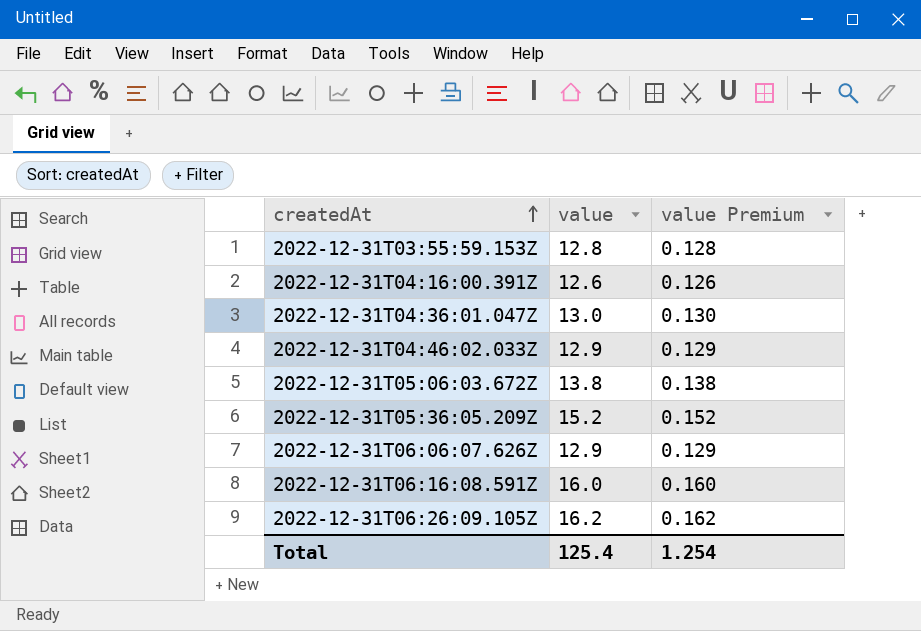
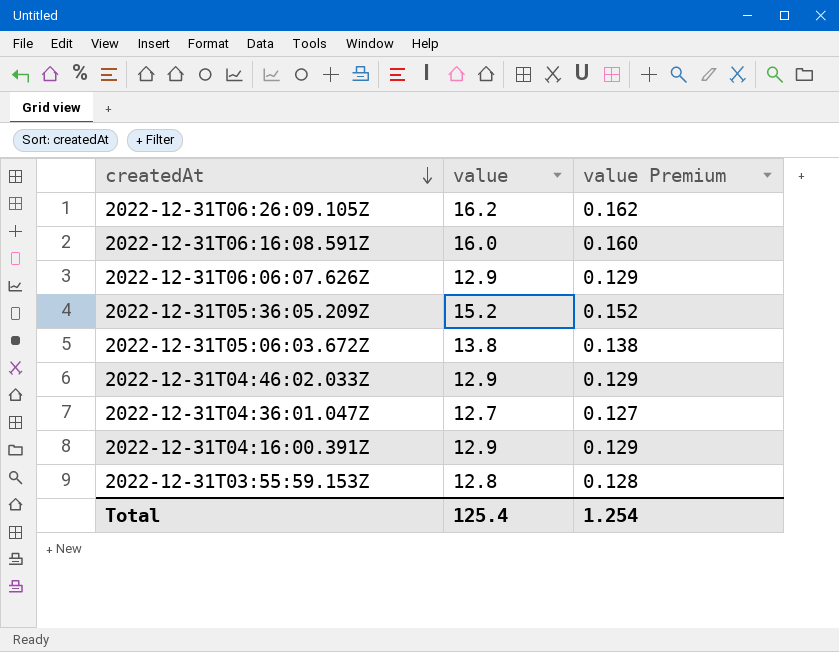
row order: createdAt ascending -> createdAt descending
2022-12-31T04:36:01.047Z | value: 13.0 -> 12.7
2022-12-31T04:36:01.047Z | value Premium: 0.130 -> 0.127
2022-12-31T04:16:00.391Z | value: 12.6 -> 12.9
2022-12-31T04:16:00.391Z | value Premium: 0.126 -> 0.129

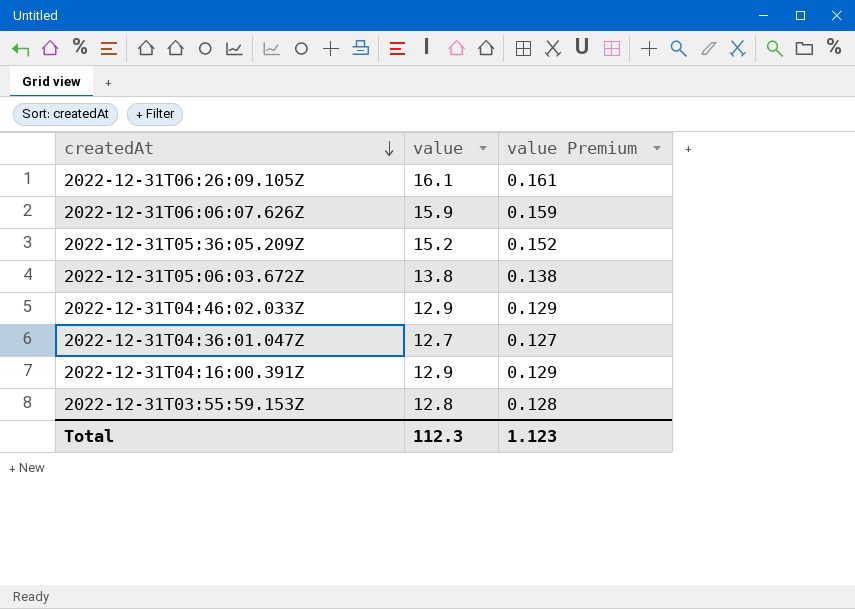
row 2022-12-31T06:16:08.591Z: 16.0 | 0.160 -> none
2022-12-31T06:26:09.105Z | value: 16.2 -> 16.1
2022-12-31T06:26:09.105Z | value Premium: 0.162 -> 0.161
2022-12-31T06:06:07.626Z | value: 12.9 -> 15.9
2022-12-31T06:06:07.626Z | value Premium: 0.129 -> 0.159
Total | value: 125.4 -> 112.3
Total | value Premium: 1.254 -> 1.123

